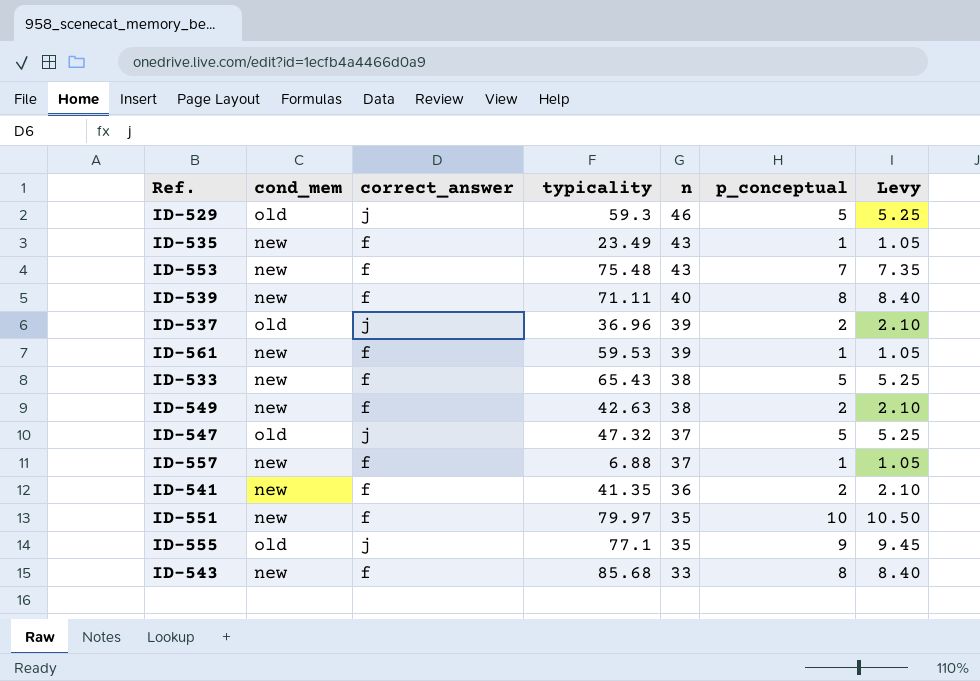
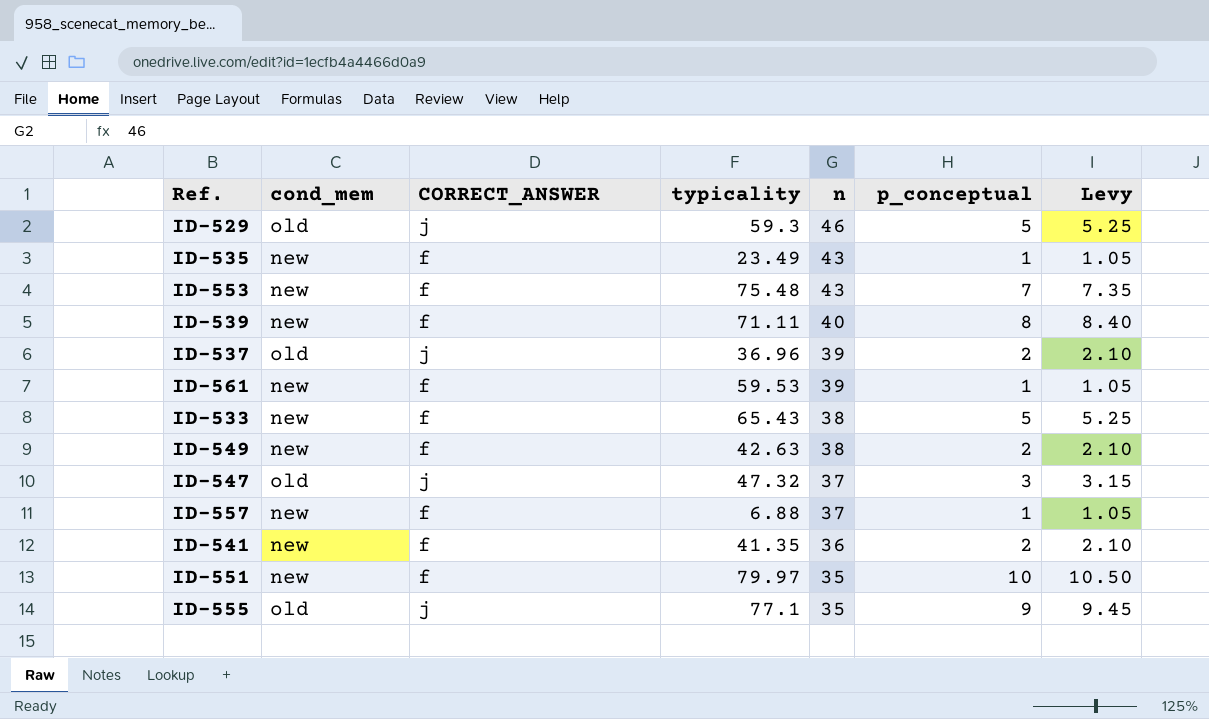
column name: correct_answer -> CORRECT_ANSWER
row ID-543: new | f | 85.68 | 33 | 8 | 8.40 -> none
ID-547 | p_conceptual: 5 -> 3
ID-547 | Levy: 5.25 -> 3.15

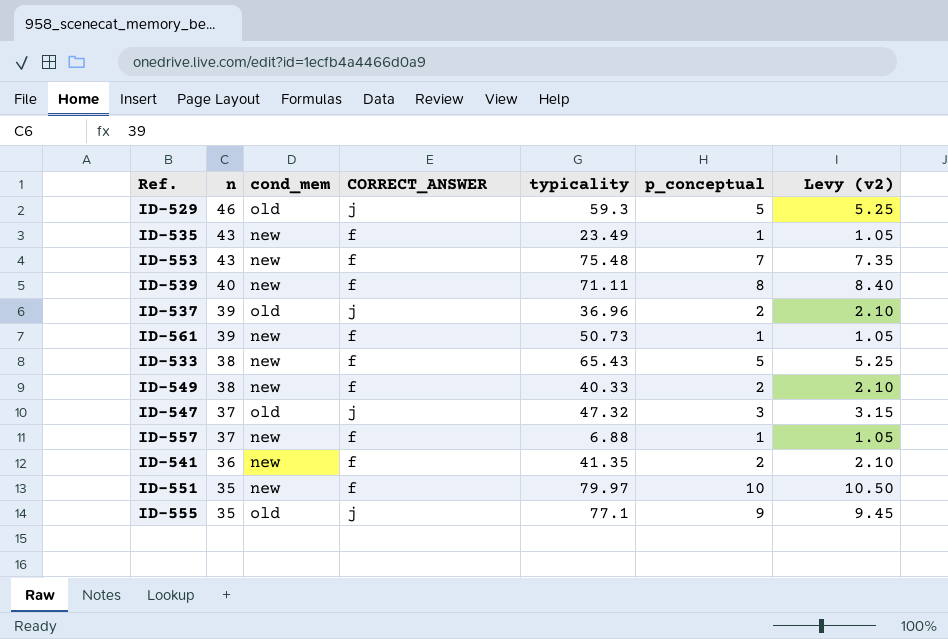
column n | position: 5 -> 2
column name: Levy -> Levy (v2)
ID-561 | typicality: 59.53 -> 50.73
ID-549 | typicality: 42.63 -> 40.33

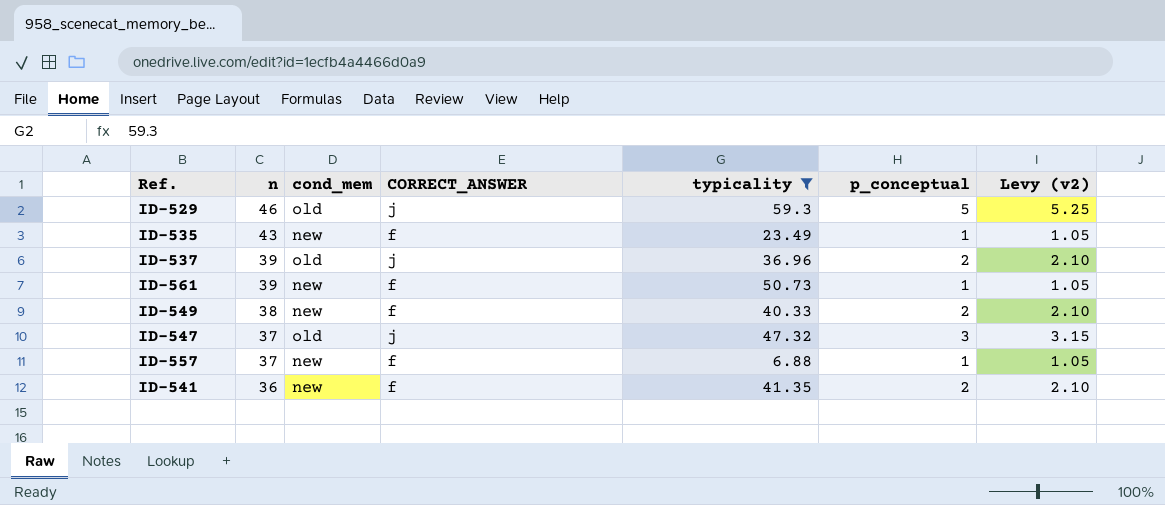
filter: none -> typicality <= 59.3

